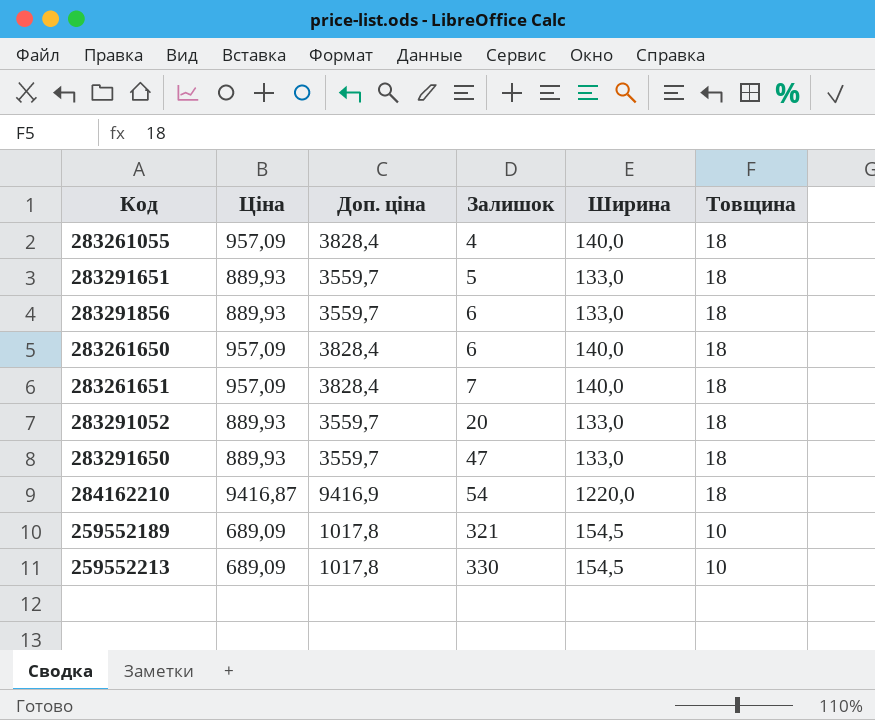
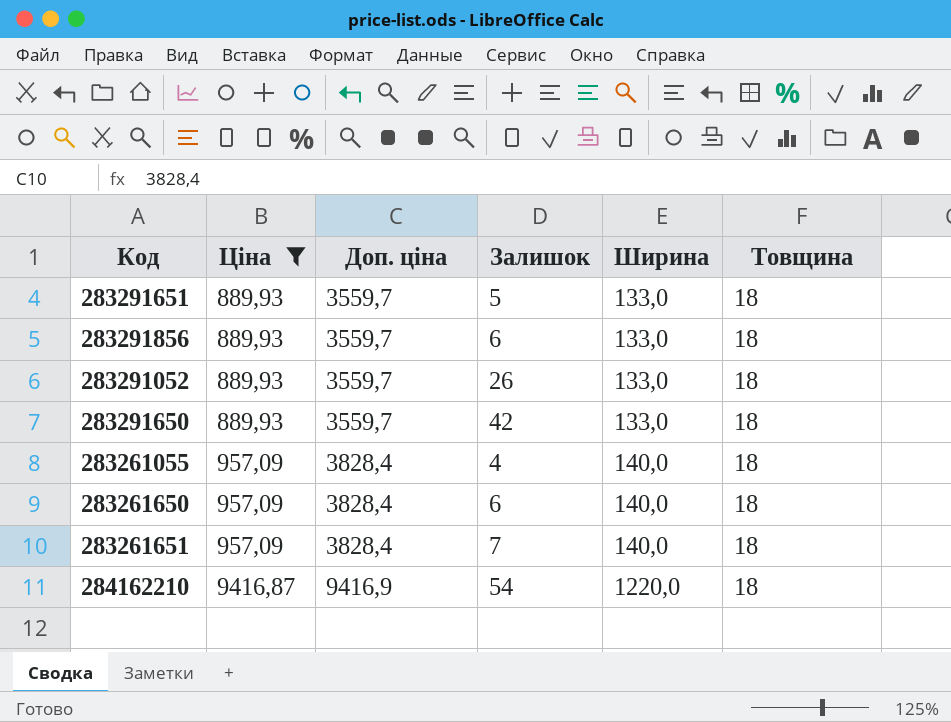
filter: none -> Ціна != 689,09
row order: Залишок ascending -> Ціна ascending
283291052 | Залишок: 20 -> 26
283291650 | Залишок: 47 -> 42

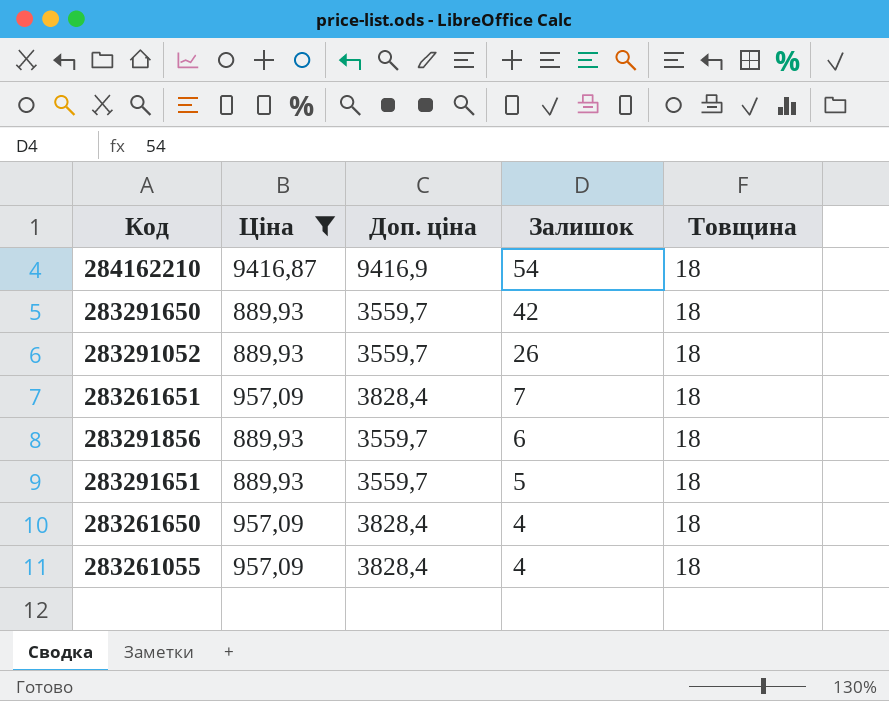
row order: Ціна ascending -> Залишок descending
column Ширина | position: 5 -> none
283261650 | Залишок: 6 -> 4

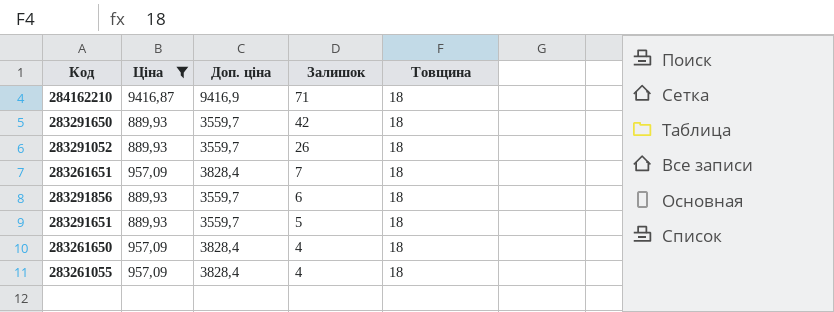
284162210 | Залишок: 54 -> 71

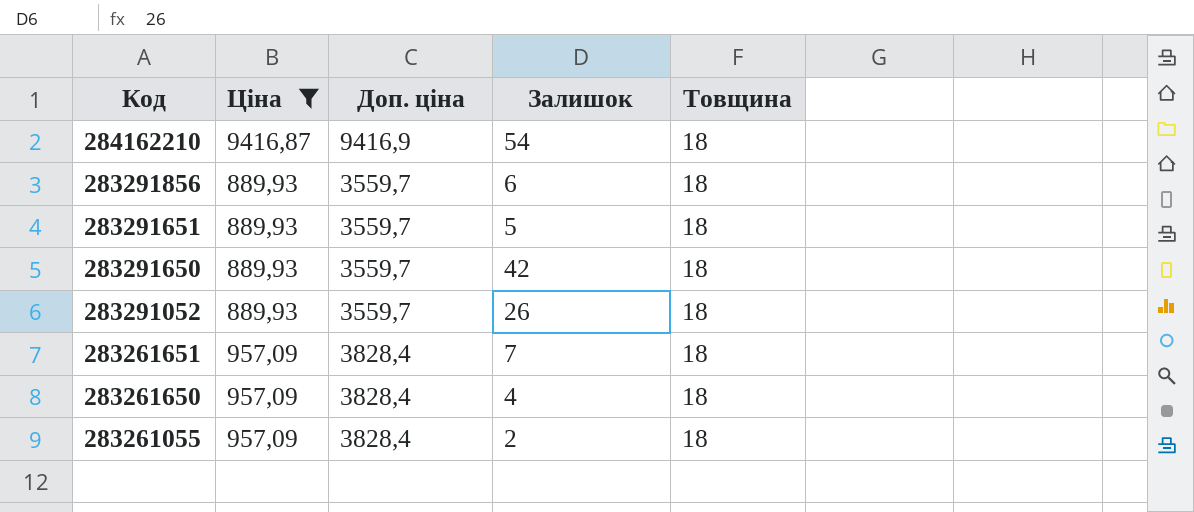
row order: Залишок descending -> Код descending
284162210 | Залишок: 71 -> 54
283261055 | Залишок: 4 -> 2

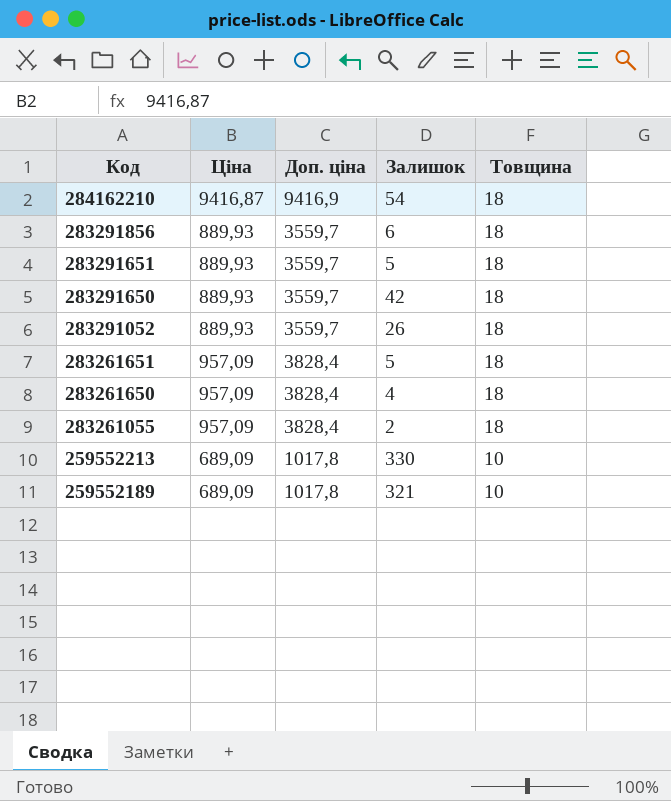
filter: Ціна != 689,09 -> none
283261651 | Залишок: 7 -> 5

